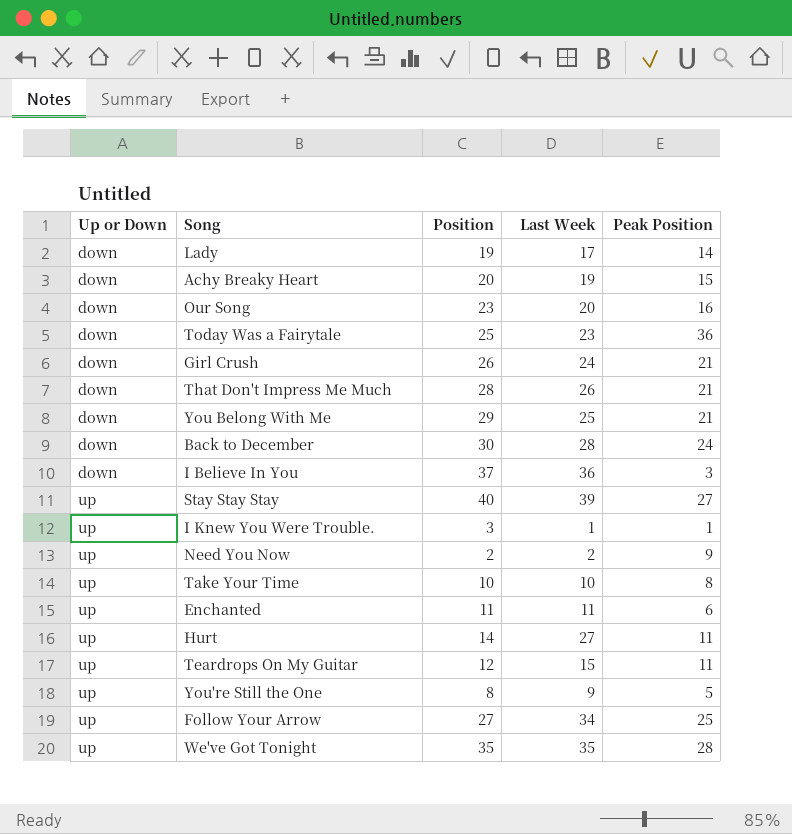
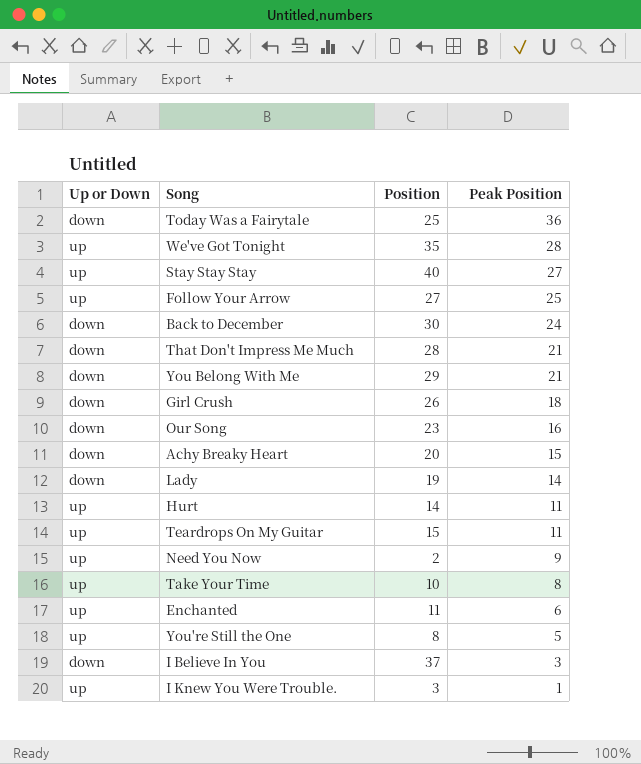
row order: Up or Down ascending -> Peak Position descending
column Last Week | position: 4 -> none
Girl Crush | Peak Position: 21 -> 18
Teardrops On My Guitar | Position: 12 -> 15

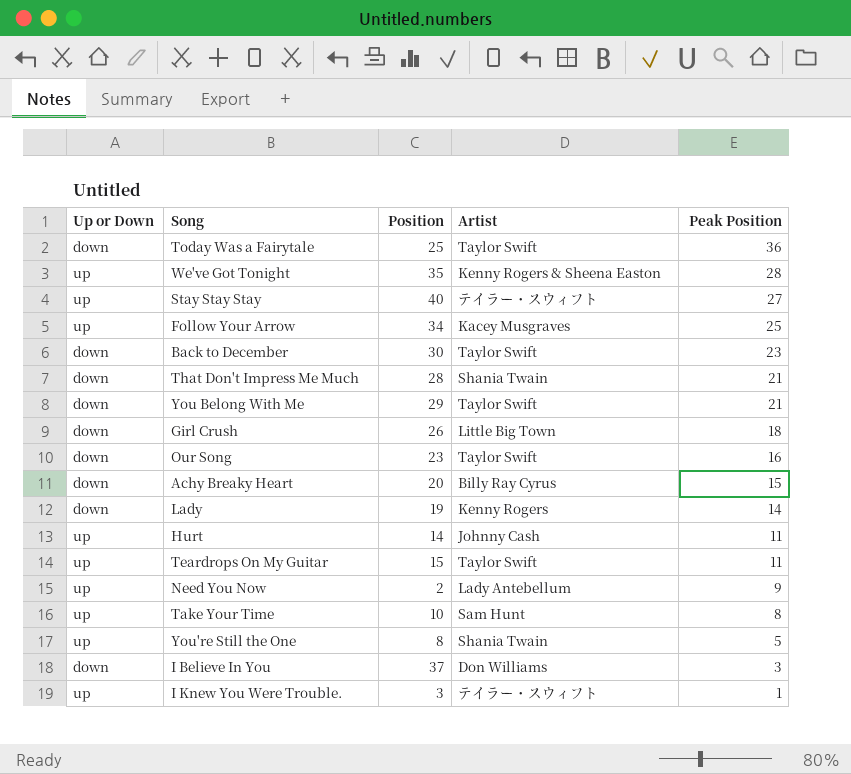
column Artist | position: none -> 4
row Enchanted: up | 11 | 6 -> none
Follow Your Arrow | Position: 27 -> 34
Back to December | Peak Position: 24 -> 23

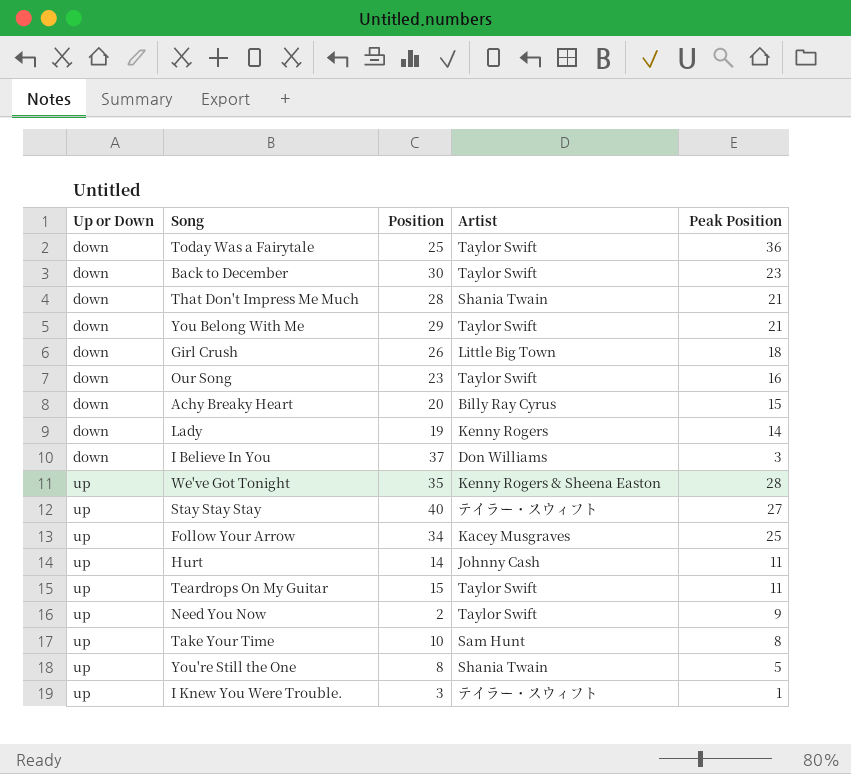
row order: Peak Position descending -> Up or Down ascending
Need You Now | Artist: Lady Antebellum -> Taylor Swift

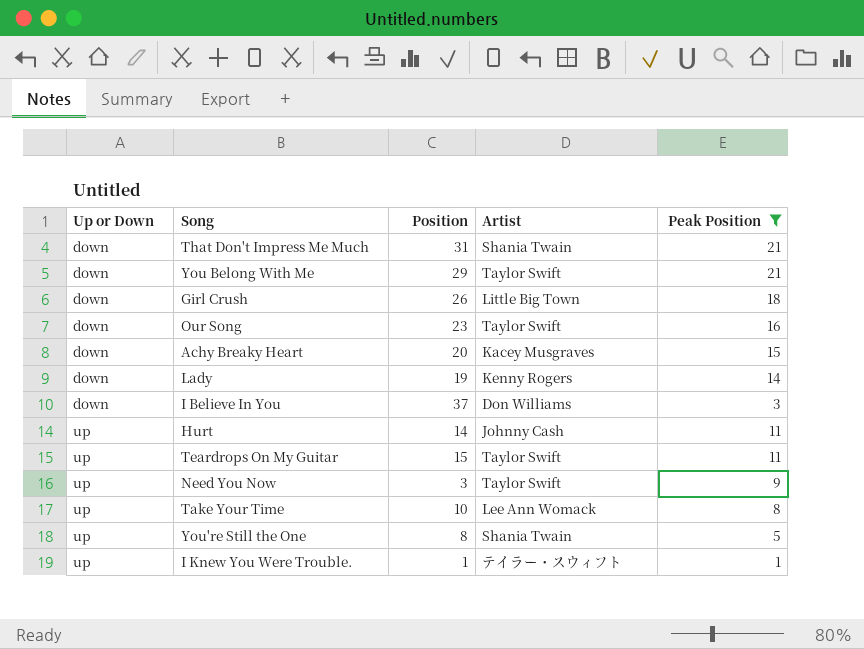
filter: none -> Peak Position <= 21
That Don't Impress Me Much | Position: 28 -> 31
Achy Breaky Heart | Artist: Billy Ray Cyrus -> Kacey Musgraves
Need You Now | Position: 2 -> 3
Take Your Time | Artist: Sam Hunt -> Lee Ann Womack
I Knew You Were Trouble. | Position: 3 -> 1

